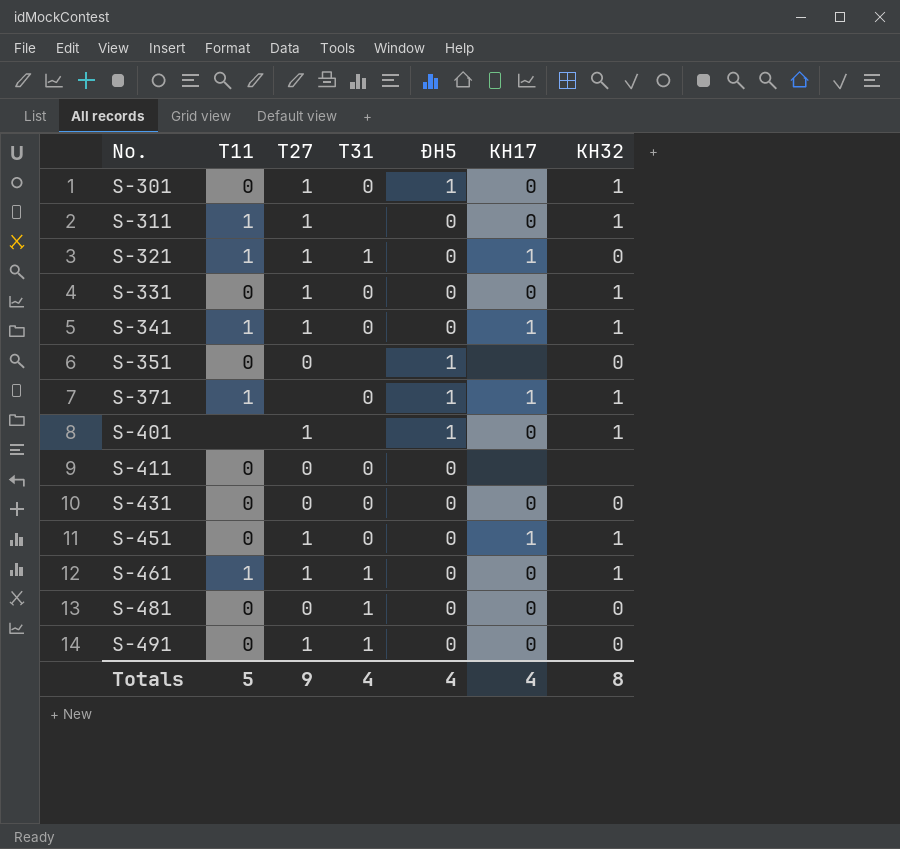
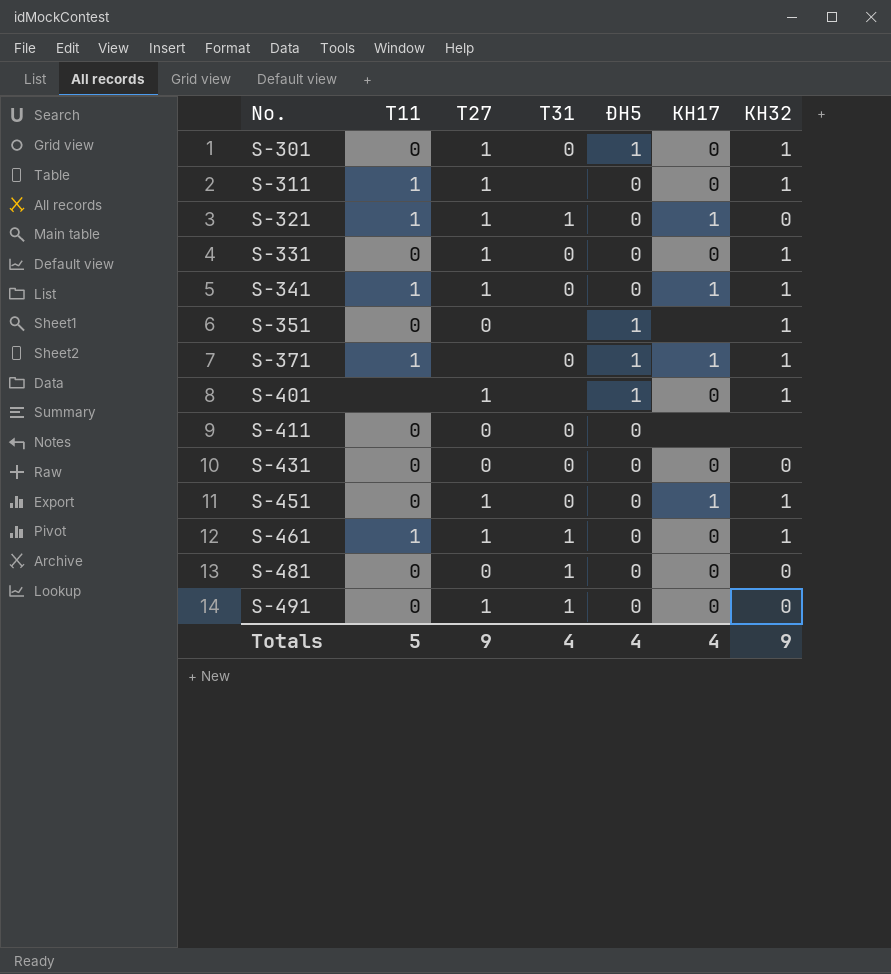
S-351 | KH32: 0 -> 1
Totals | KH32: 8 -> 9

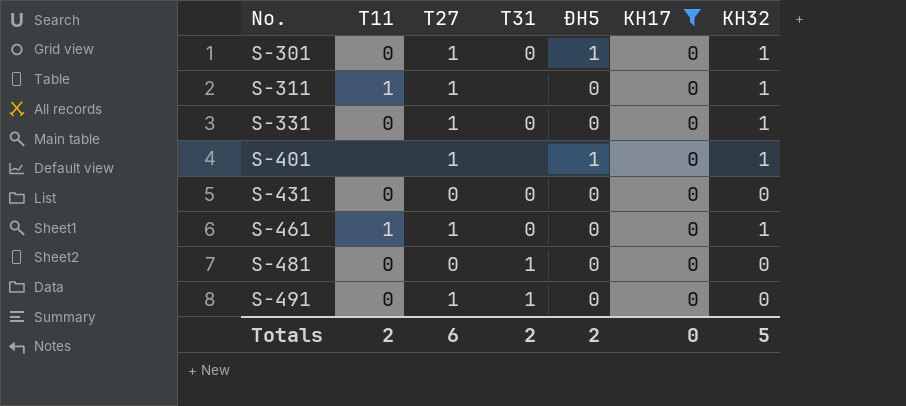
filter: none -> KH17 = 0
S-461 | T31: 1 -> 0
Totals | T11: 5 -> 2
Totals | T27: 9 -> 6
Totals | T31: 4 -> 2
Totals | ĐH5: 4 -> 2
Totals | KH17: 4 -> 0
Totals | KH32: 9 -> 5

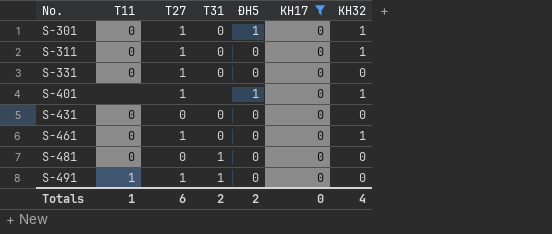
S-311 | T11: 1 -> 0
S-311 | T31: none -> 0
S-331 | KH32: 1 -> 0
S-461 | T11: 1 -> 0
S-491 | T11: 0 -> 1
Totals | T11: 2 -> 1
Totals | KH32: 5 -> 4

